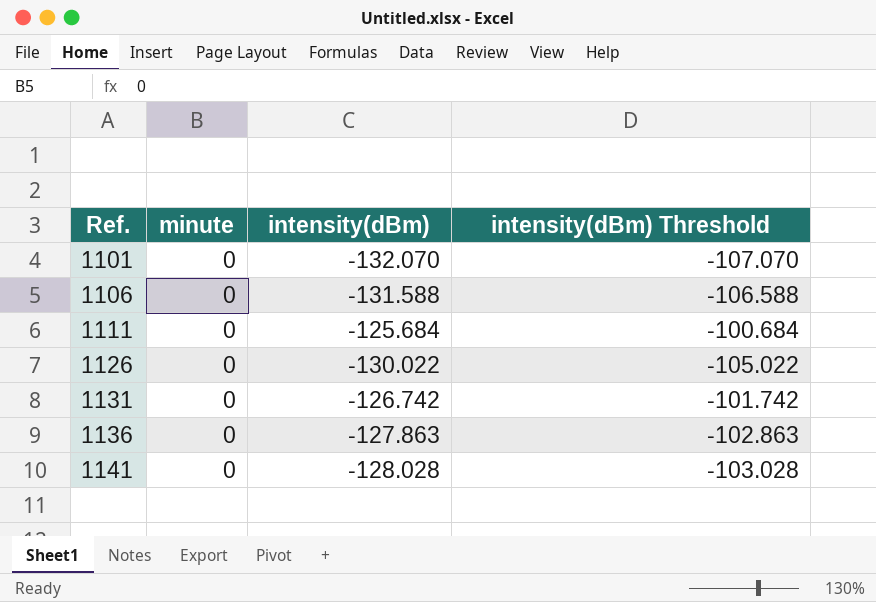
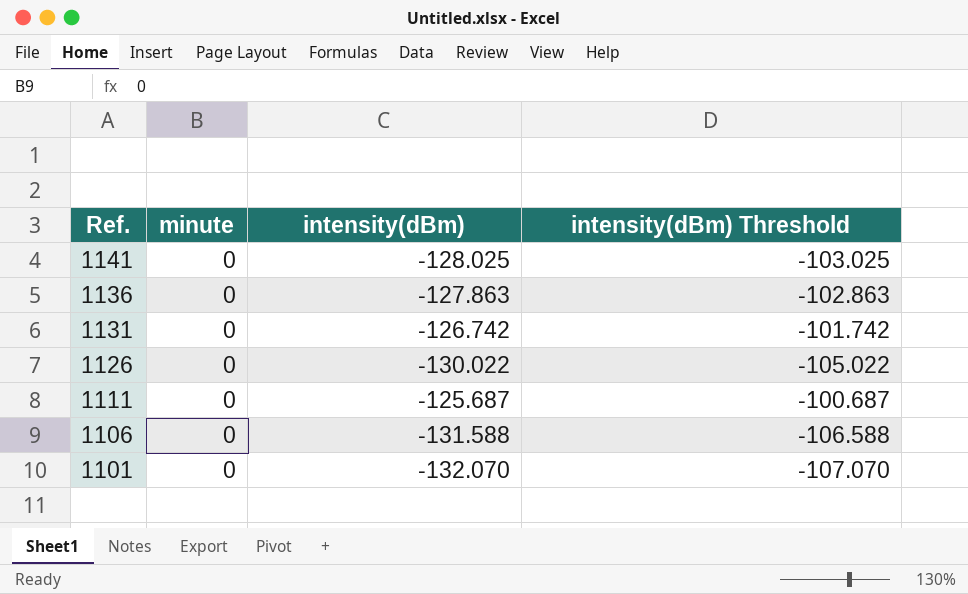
row order: Ref. ascending -> Ref. descending
1141 | intensity(dBm): -128.028 -> -128.025
1141 | intensity(dBm) Threshold: -103.028 -> -103.025
1111 | intensity(dBm): -125.684 -> -125.687
1111 | intensity(dBm) Threshold: -100.684 -> -100.687

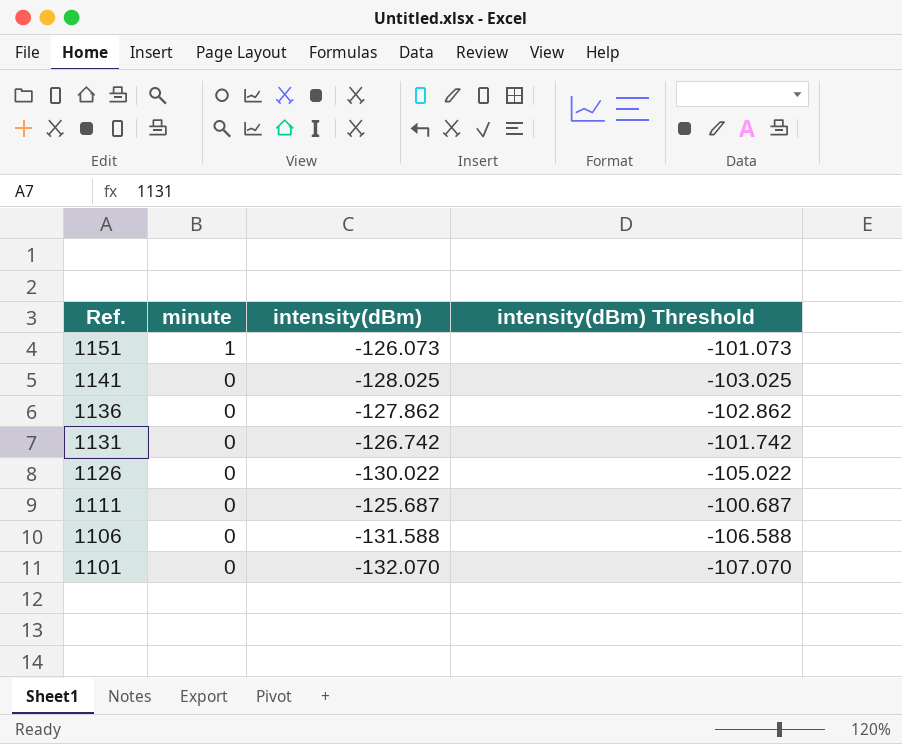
row 1151: none -> 1 | -126.073 | -101.073
1136 | intensity(dBm): -127.863 -> -127.862
1136 | intensity(dBm) Threshold: -102.863 -> -102.862

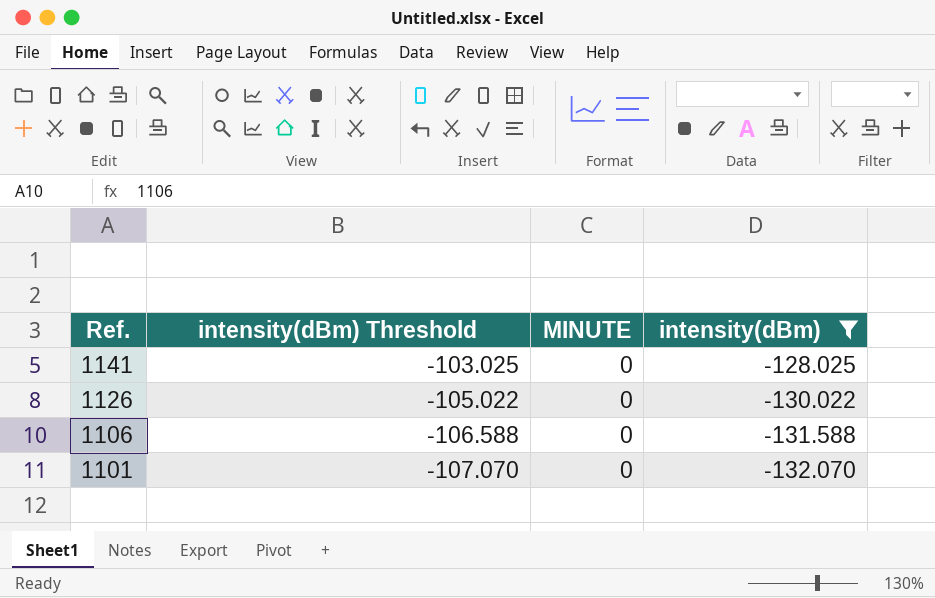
filter: none -> intensity(dBm) <= -128.025
column intensity(dBm) Threshold | position: 4 -> 2
column name: minute -> MINUTE

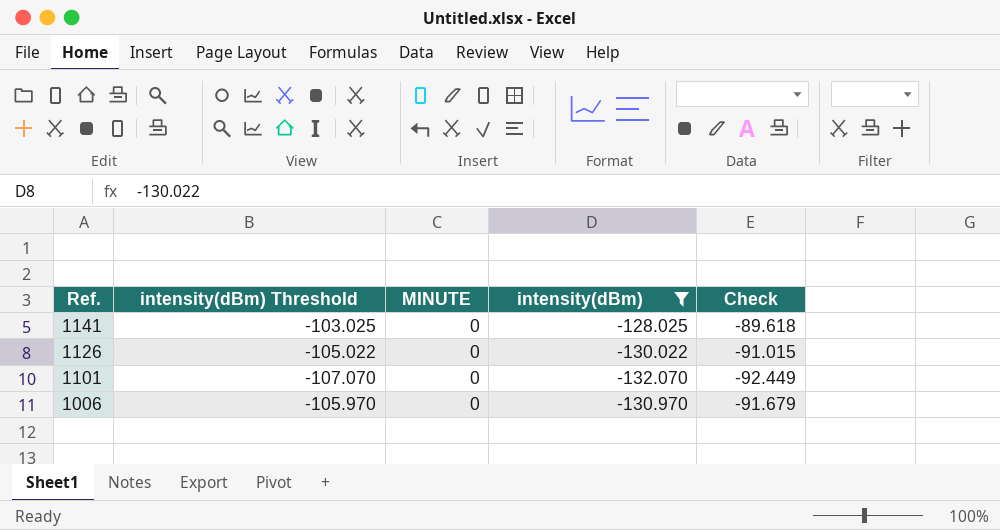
column Check | formula: none -> [intensity(dBm)] * 0.7
row 1106: -106.588 | 0 | -131.588 -> none
row 1006: none -> -105.970 | 0 | -130.970 | -91.679

